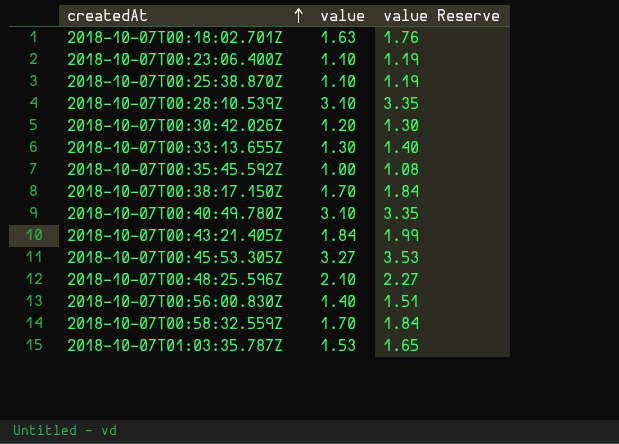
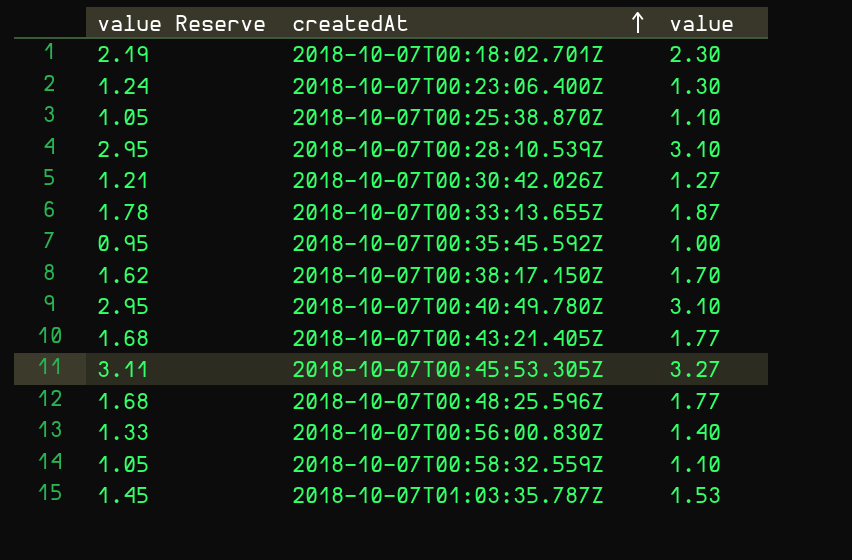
column value Reserve | formula: [value] * 1.08 -> [value] * 0.95
column value Reserve | position: 3 -> 1
2018-10-07T00:18:02.701Z | value: 1.63 -> 2.30
2018-10-07T00:23:06.400Z | value: 1.10 -> 1.30
2018-10-07T00:30:42.026Z | value: 1.20 -> 1.27
2018-10-07T00:33:13.655Z | value: 1.30 -> 1.87
2018-10-07T00:43:21.405Z | value: 1.84 -> 1.77
2018-10-07T00:48:25.596Z | value: 2.10 -> 1.77
2018-10-07T00:58:32.559Z | value: 1.70 -> 1.10

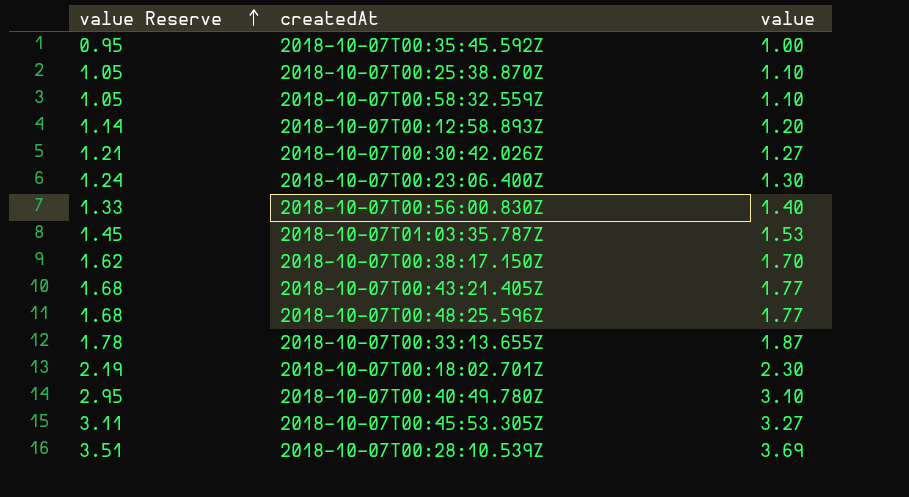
row order: createdAt ascending -> value Reserve ascending
row 2018-10-07T00:12:58.893Z: none -> 1.14 | 1.20
2018-10-07T00:28:10.539Z | value Reserve: 2.95 -> 3.51
2018-10-07T00:28:10.539Z | value: 3.10 -> 3.69

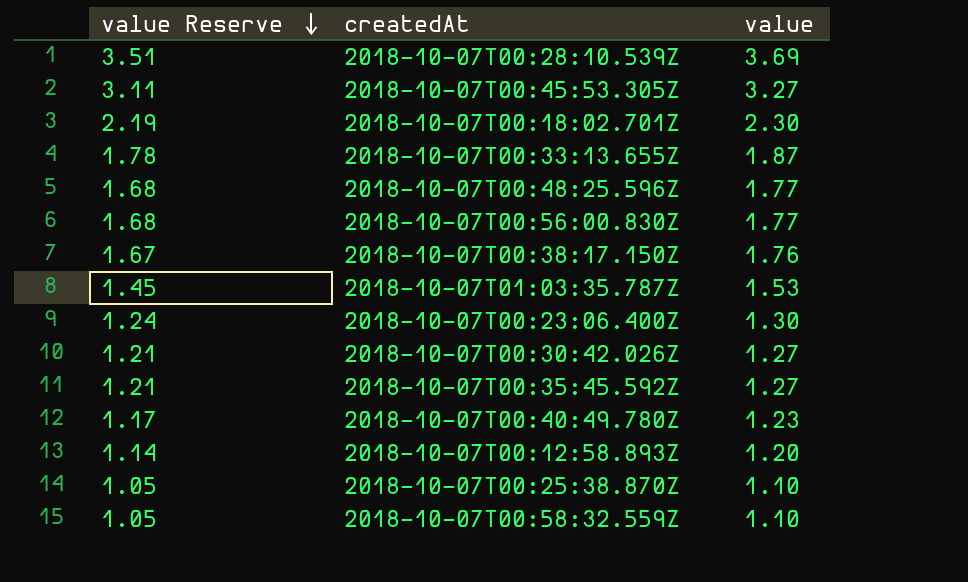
row order: value Reserve ascending -> value Reserve descending
row 2018-10-07T00:43:21.405Z: 1.68 | 1.77 -> none
2018-10-07T00:56:00.830Z | value Reserve: 1.33 -> 1.68
2018-10-07T00:56:00.830Z | value: 1.40 -> 1.77
2018-10-07T00:38:17.150Z | value Reserve: 1.62 -> 1.67
2018-10-07T00:38:17.150Z | value: 1.70 -> 1.76
2018-10-07T00:35:45.592Z | value Reserve: 0.95 -> 1.21
2018-10-07T00:35:45.592Z | value: 1.00 -> 1.27
2018-10-07T00:40:49.780Z | value Reserve: 2.95 -> 1.17
2018-10-07T00:40:49.780Z | value: 3.10 -> 1.23

